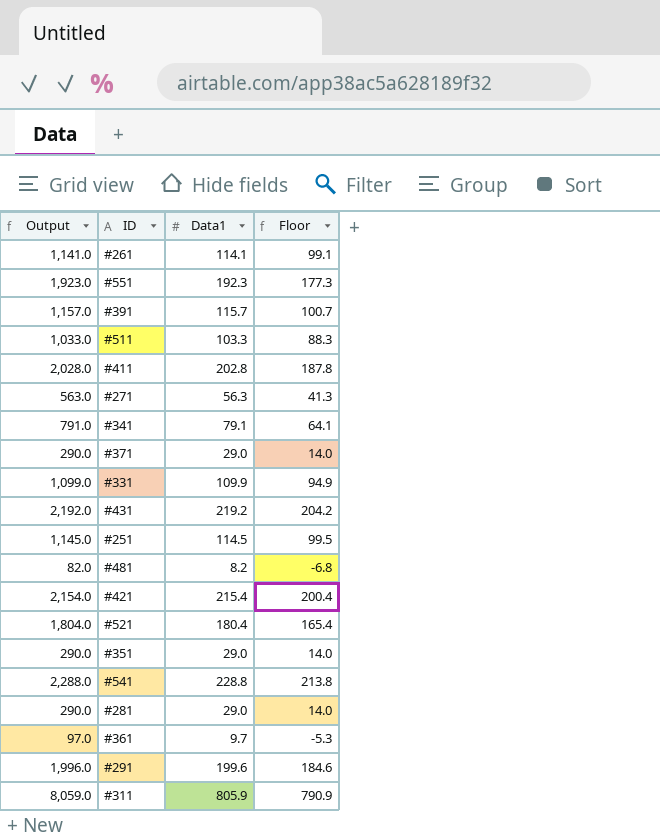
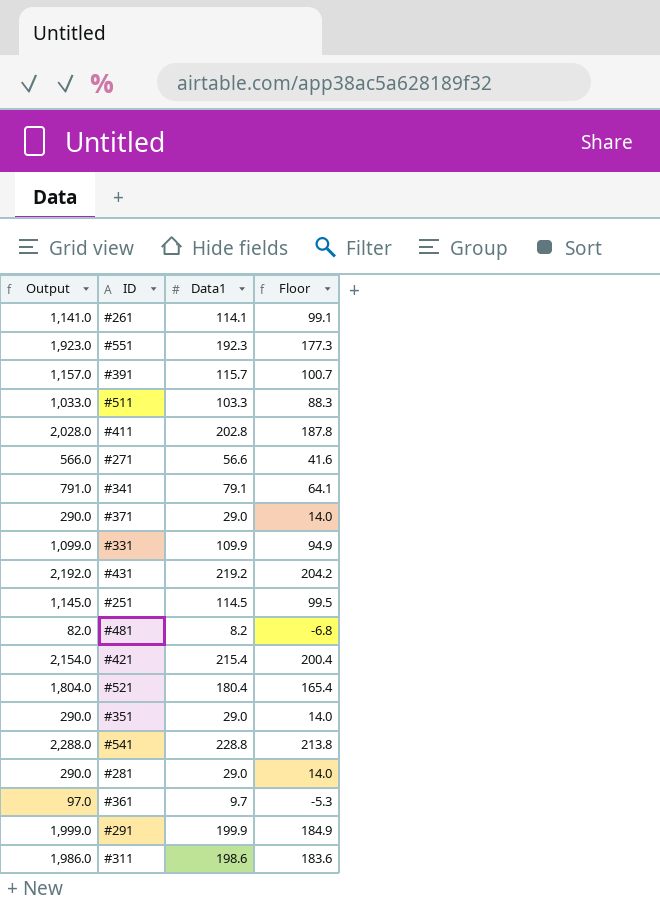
#271 | Output: 563.0 -> 566.0
#271 | Data1: 56.3 -> 56.6
#271 | Floor: 41.3 -> 41.6
#291 | Output: 1,996.0 -> 1,999.0
#291 | Data1: 199.6 -> 199.9
#291 | Floor: 184.6 -> 184.9
#311 | Output: 8,059.0 -> 1,986.0
#311 | Data1: 805.9 -> 198.6
#311 | Floor: 790.9 -> 183.6

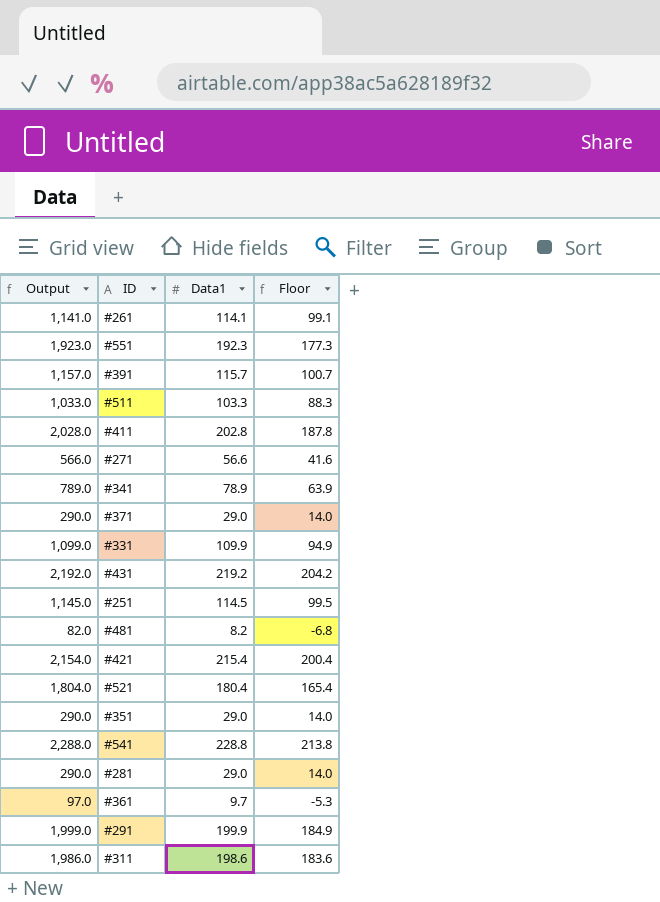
#341 | Output: 791.0 -> 789.0
#341 | Data1: 79.1 -> 78.9
#341 | Floor: 64.1 -> 63.9

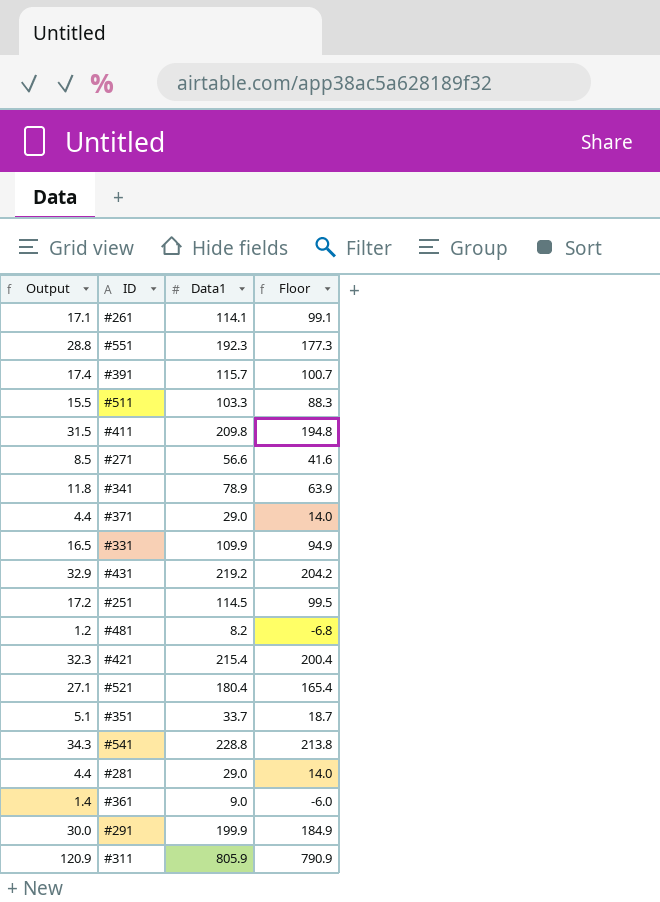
column Output | formula: [Data1] * 10 -> [Data1] * 0.15
#411 | Data1: 202.8 -> 209.8
#411 | Floor: 187.8 -> 194.8
#351 | Data1: 29.0 -> 33.7
#351 | Floor: 14.0 -> 18.7
#361 | Data1: 9.7 -> 9.0
#361 | Floor: -5.3 -> -6.0
#311 | Data1: 198.6 -> 805.9
#311 | Floor: 183.6 -> 790.9

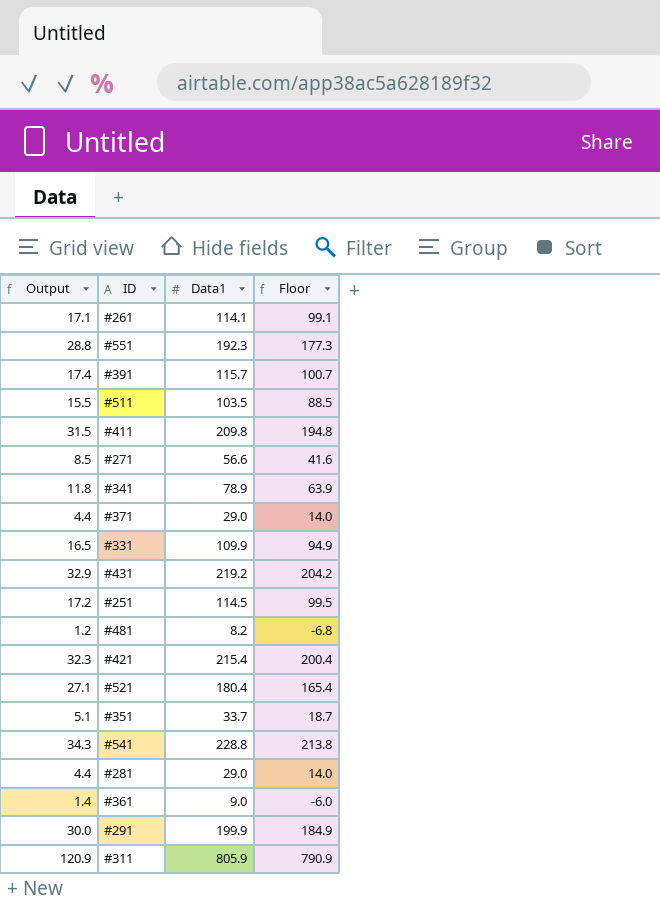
#511 | Data1: 103.3 -> 103.5
#511 | Floor: 88.3 -> 88.5

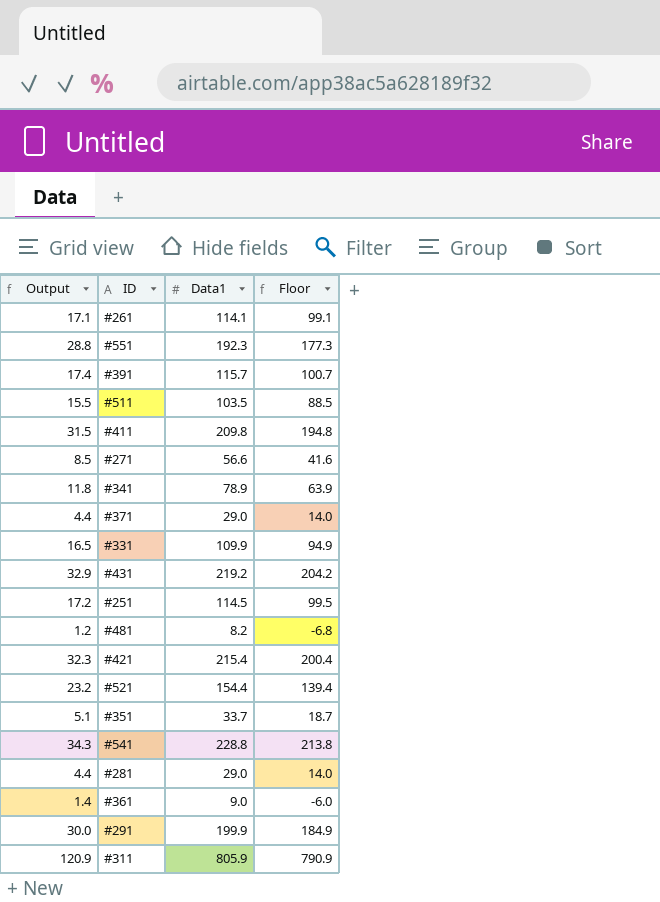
#521 | Output: 27.1 -> 23.2
#521 | Data1: 180.4 -> 154.4
#521 | Floor: 165.4 -> 139.4

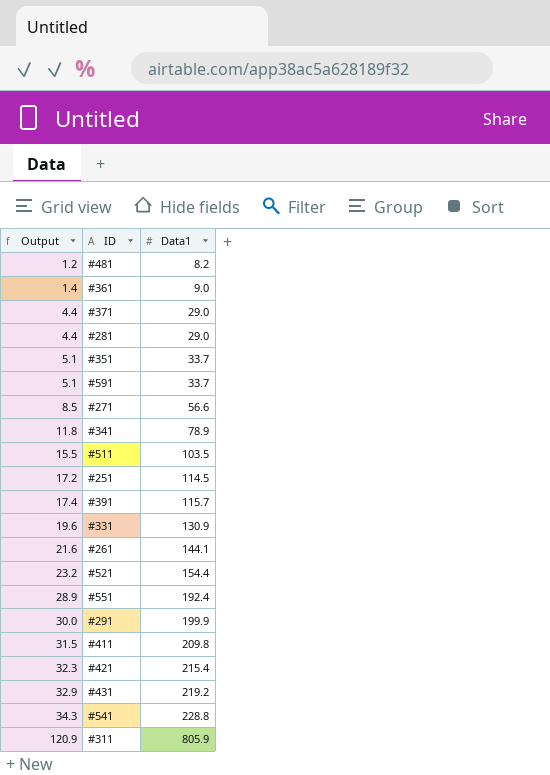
row order: none -> Output ascending
column Floor | formula: [Data1] - 15 -> none
row #591: none -> 5.1 | 33.7
#331 | Output: 16.5 -> 19.6
#331 | Data1: 109.9 -> 130.9
#261 | Output: 17.1 -> 21.6
#261 | Data1: 114.1 -> 144.1
#551 | Output: 28.8 -> 28.9
#551 | Data1: 192.3 -> 192.4

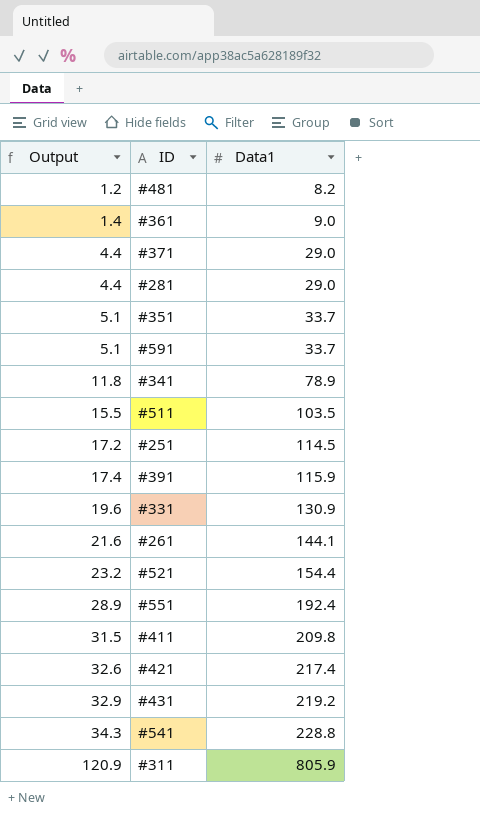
row #271: 8.5 | 56.6 -> none
row #291: 30.0 | 199.9 -> none
#391 | Data1: 115.7 -> 115.9
#421 | Output: 32.3 -> 32.6
#421 | Data1: 215.4 -> 217.4

